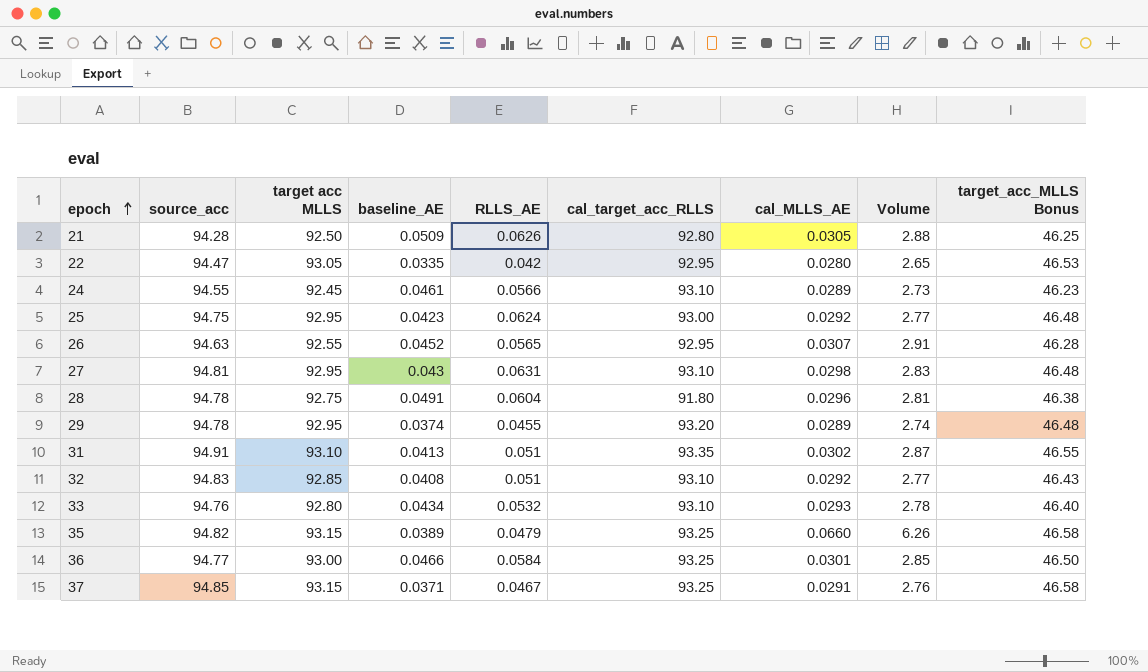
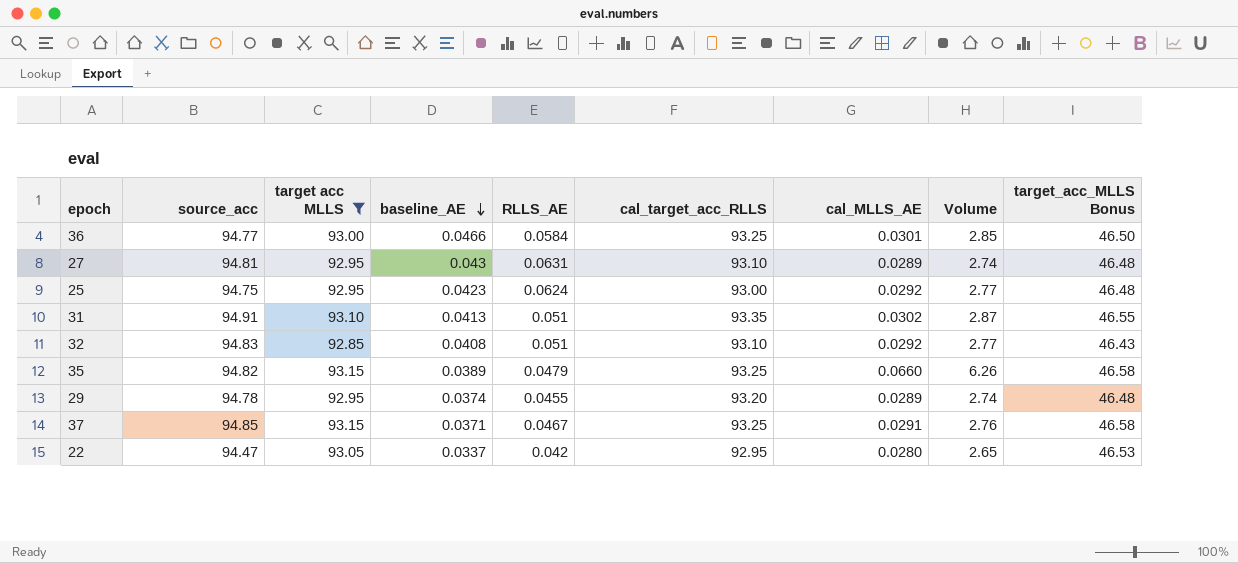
filter: none -> target acc MLLS >= 92.85
row order: epoch ascending -> baseline_AE descending
27 | cal_MLLS_AE: 0.0298 -> 0.0289
27 | Volume: 2.83 -> 2.74
22 | baseline_AE: 0.0335 -> 0.0337

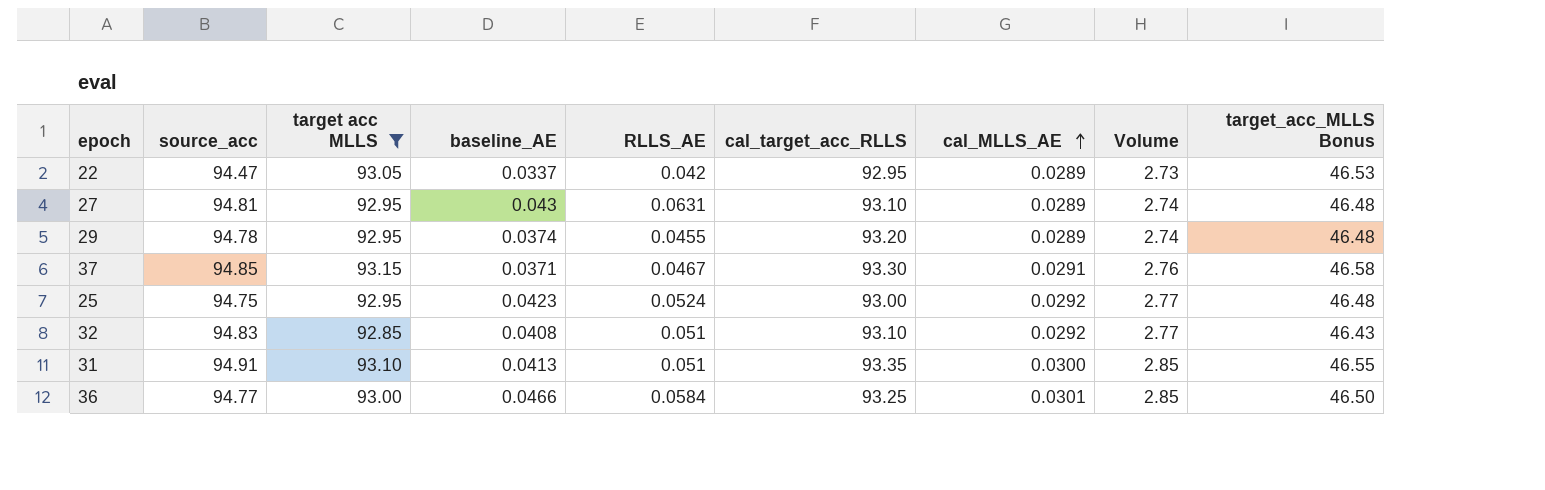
row order: baseline_AE descending -> cal_MLLS_AE ascending
row 35: 94.82 | 93.15 | 0.0389 | 0.0479 | 93.25 | 0.0660 | 6.26 | 46.58 -> none
22 | cal_MLLS_AE: 0.0280 -> 0.0289
22 | Volume: 2.65 -> 2.73
37 | cal_target_acc_RLLS: 93.25 -> 93.30
25 | RLLS_AE: 0.0624 -> 0.0524
31 | cal_MLLS_AE: 0.0302 -> 0.0300
31 | Volume: 2.87 -> 2.85

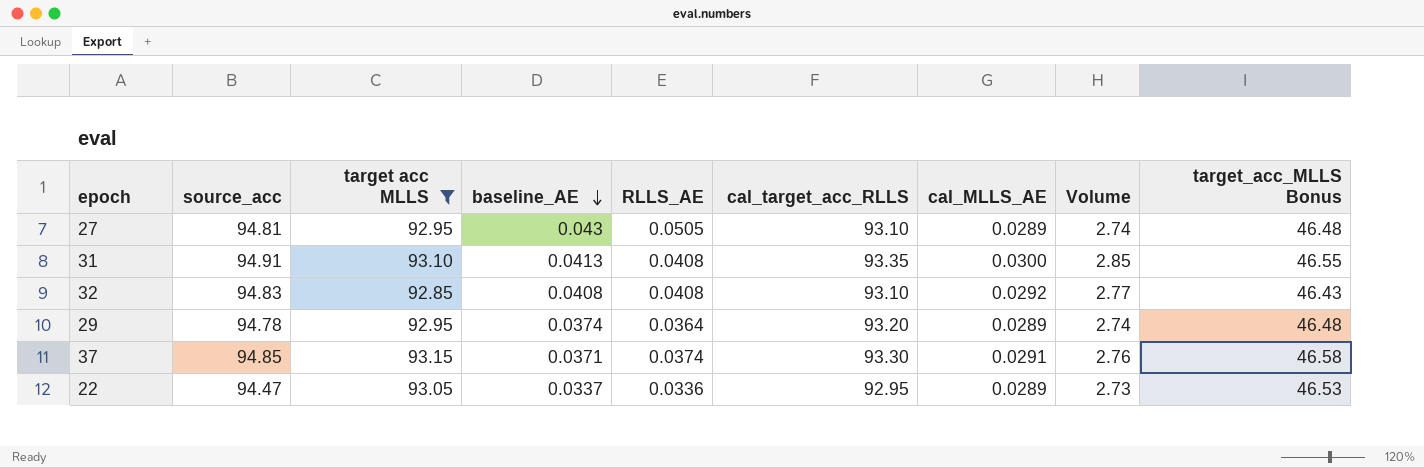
row order: cal_MLLS_AE ascending -> baseline_AE descending
row 25: 94.75 | 92.95 | 0.0423 | 0.0524 | 93.00 | 0.0292 | 2.77 | 46.48 -> none
row 36: 94.77 | 93.00 | 0.0466 | 0.0584 | 93.25 | 0.0301 | 2.85 | 46.50 -> none
27 | RLLS_AE: 0.0631 -> 0.0505
31 | RLLS_AE: 0.051 -> 0.0408
32 | RLLS_AE: 0.051 -> 0.0408
29 | RLLS_AE: 0.0455 -> 0.0364
37 | RLLS_AE: 0.0467 -> 0.0374
22 | RLLS_AE: 0.042 -> 0.0336

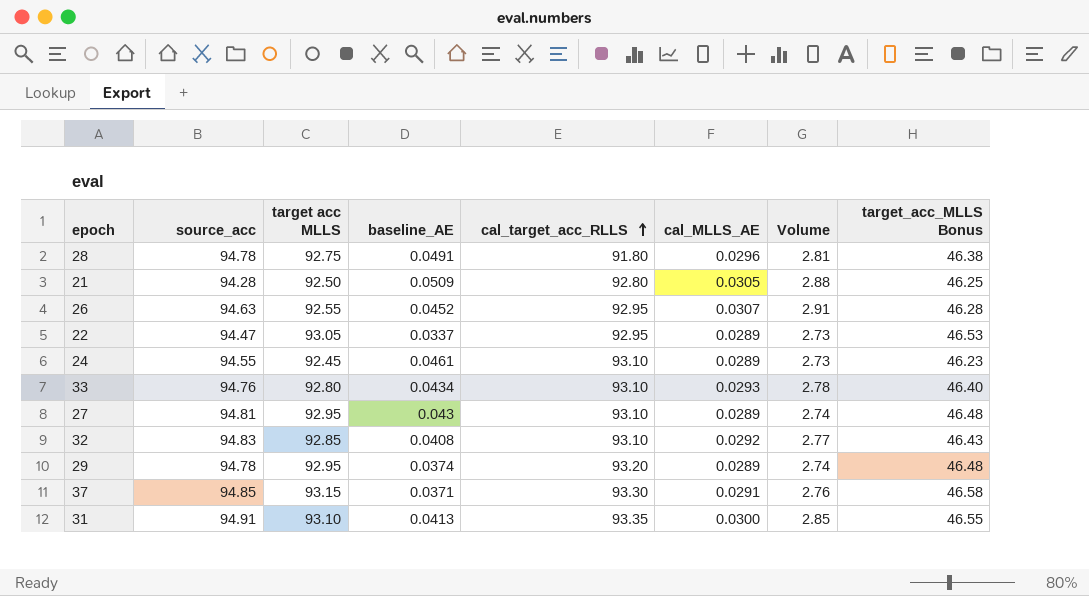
filter: target acc MLLS >= 92.85 -> none
row order: baseline_AE descending -> cal_target_acc_RLLS ascending
column RLLS_AE | position: 5 -> none

